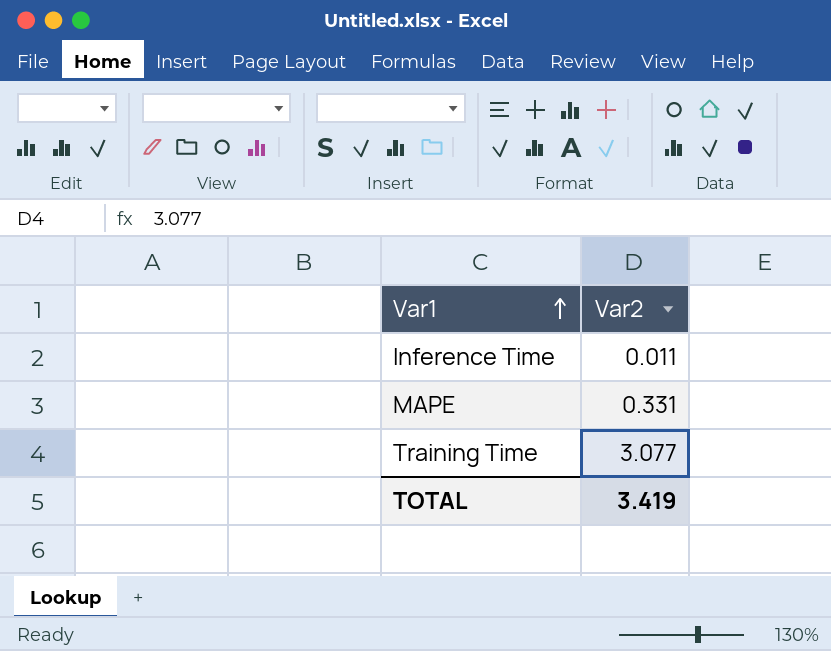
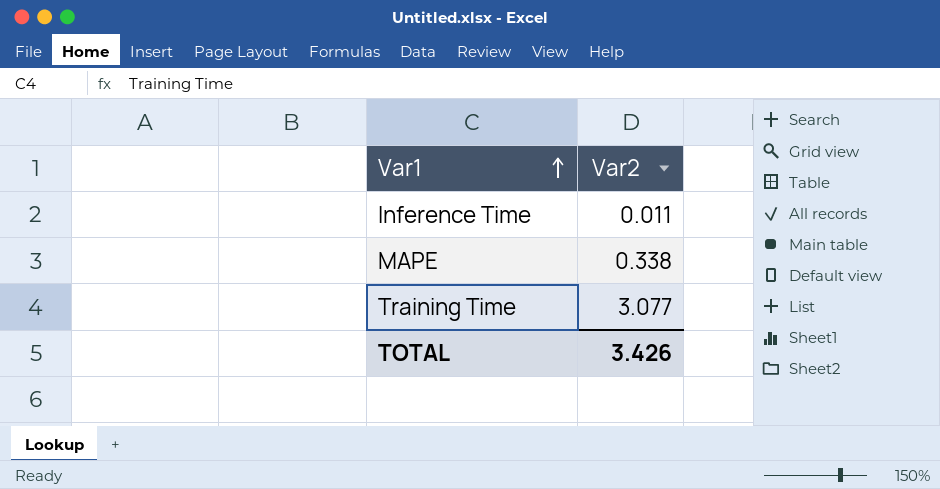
MAPE | Var2: 0.331 -> 0.338
TOTAL | Var2: 3.419 -> 3.426

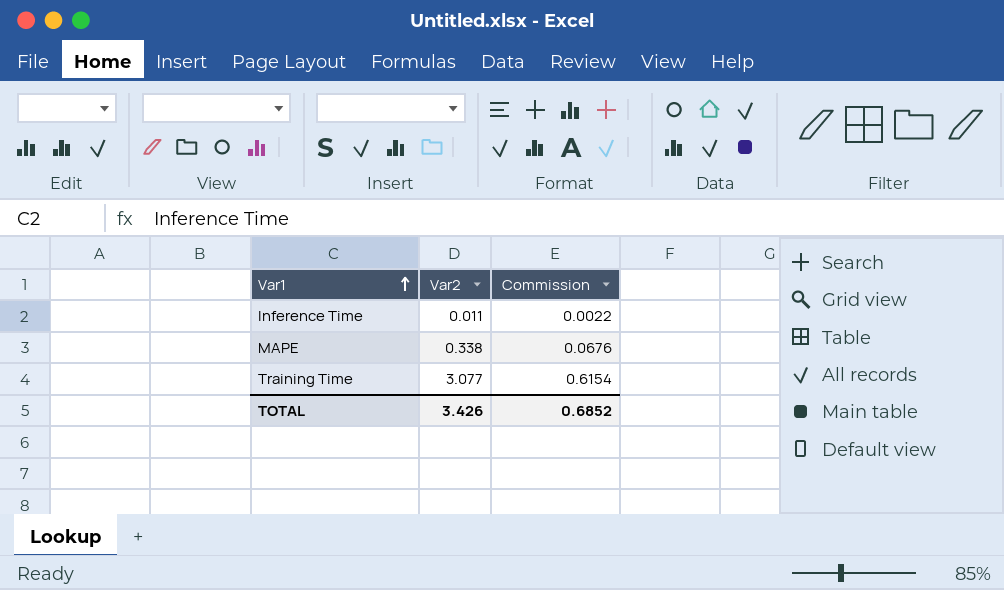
column Commission | formula: none -> [Var2] * 0.2

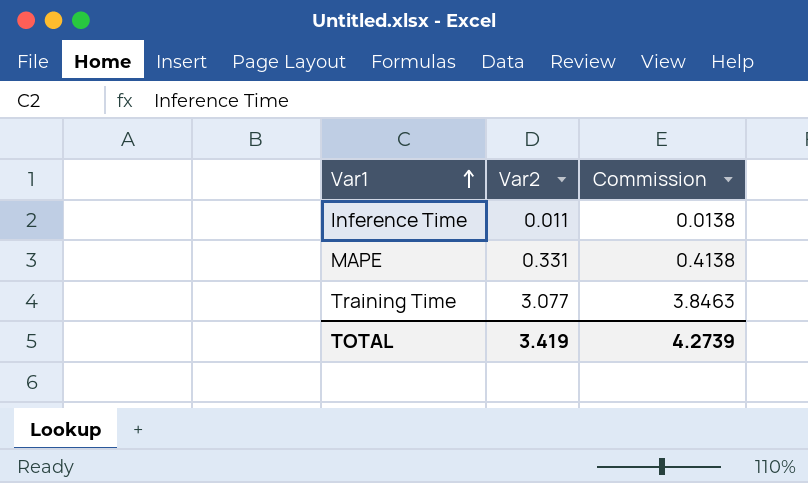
column Commission | formula: [Var2] * 0.2 -> [Var2] * 1.25
MAPE | Var2: 0.338 -> 0.331
TOTAL | Var2: 3.426 -> 3.419
TOTAL | Commission: 0.6852 -> 4.2739

